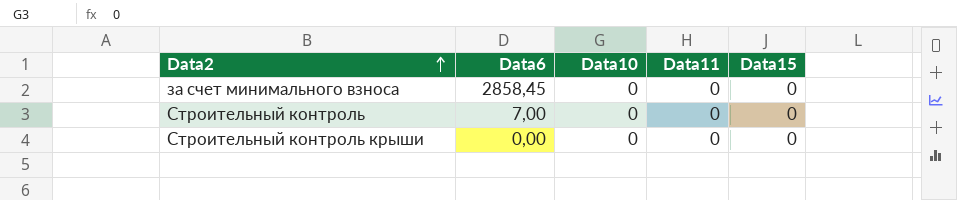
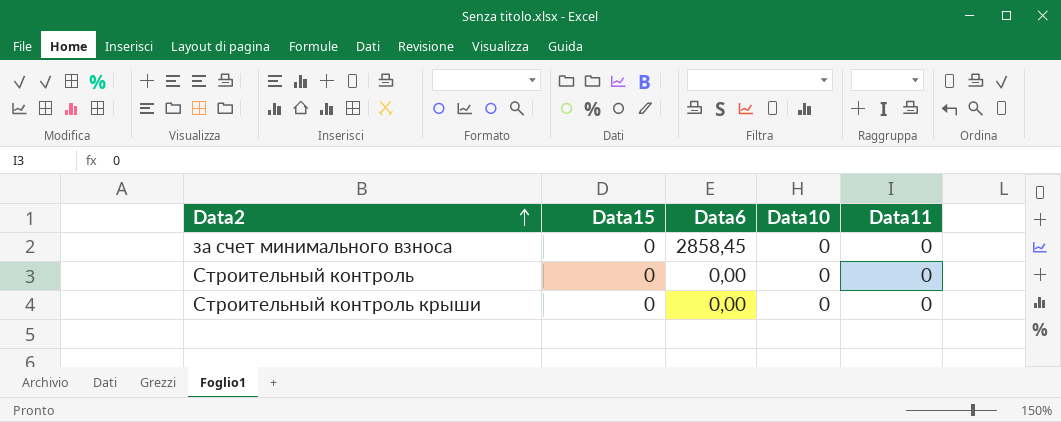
column Data15 | position: 5 -> 2
Строительный контроль | Data6: 7,00 -> 0,00

